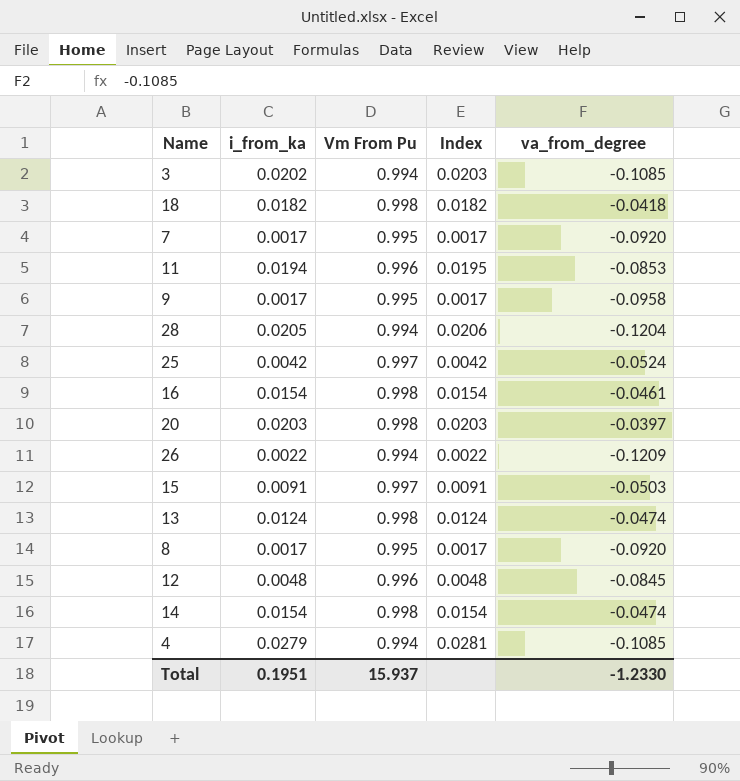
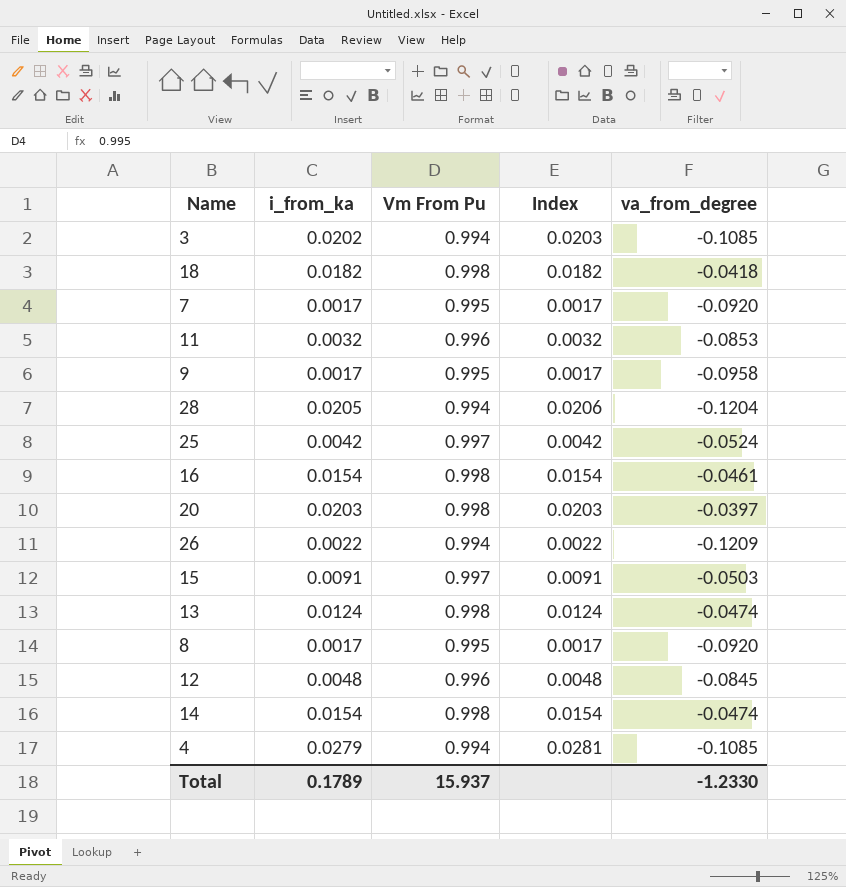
11 | i_from_ka: 0.0194 -> 0.0032
11 | Index: 0.0195 -> 0.0032
Total | i_from_ka: 0.1951 -> 0.1789

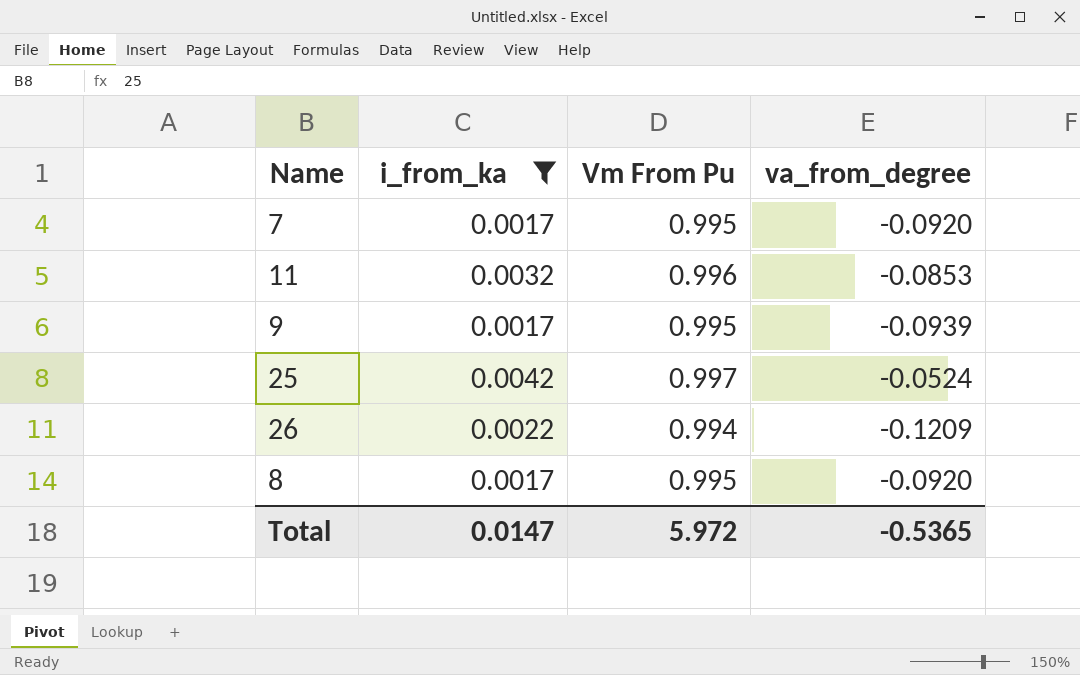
filter: none -> i_from_ka <= 0.0042
column Index | formula: [i_from_ka] / [Vm From Pu] -> none
9 | va_from_degree: -0.0958 -> -0.0939
Total | i_from_ka: 0.1789 -> 0.0147
Total | Vm From Pu: 15.937 -> 5.972
Total | va_from_degree: -1.2330 -> -0.5365

